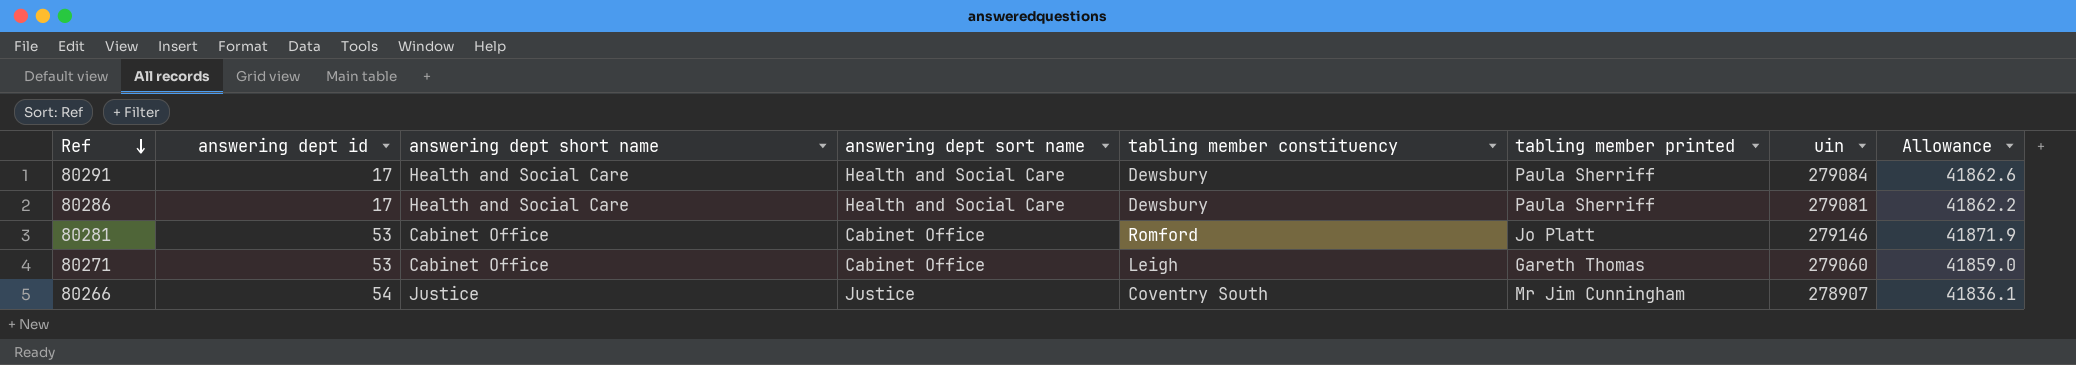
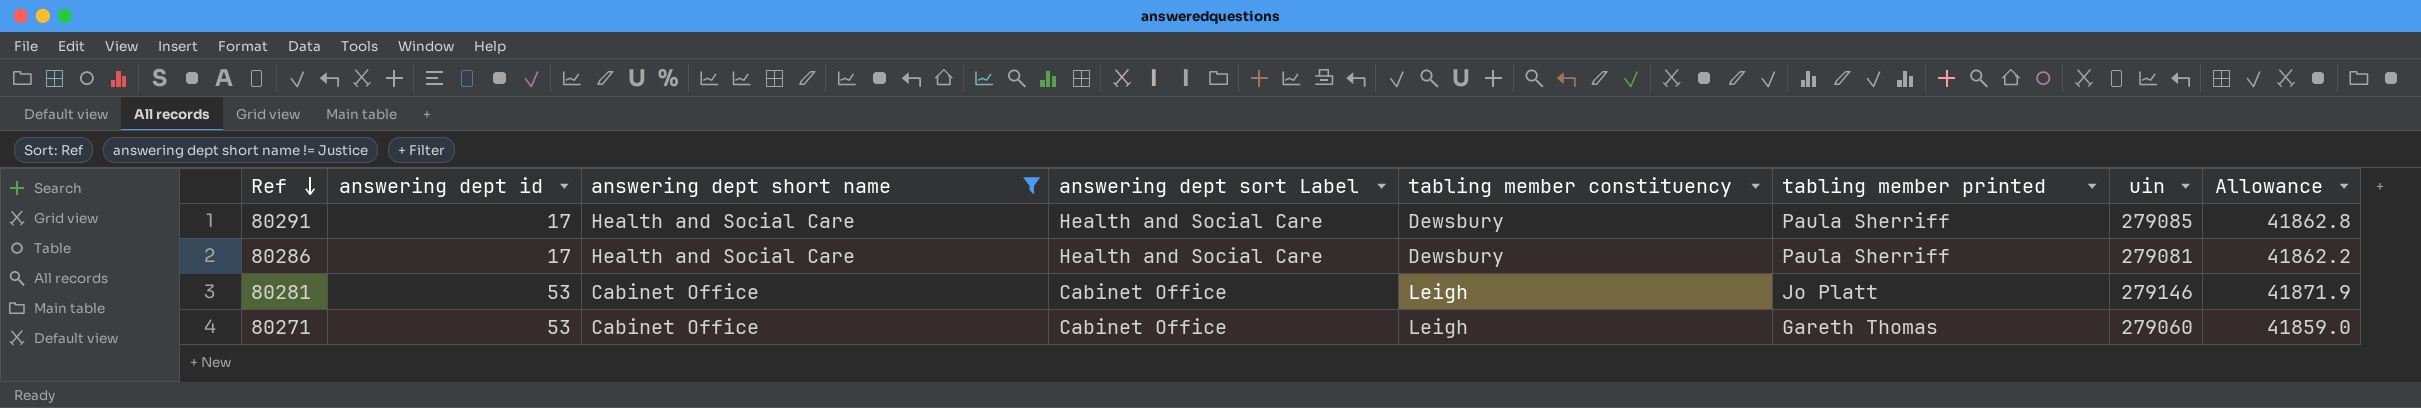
filter: none -> answering dept short name != Justice
column name: answering dept sort name -> answering dept sort Label
80291 | uin: 279084 -> 279085
80291 | Allowance: 41862.6 -> 41862.8
80281 | tabling member constituency: Romford -> Leigh

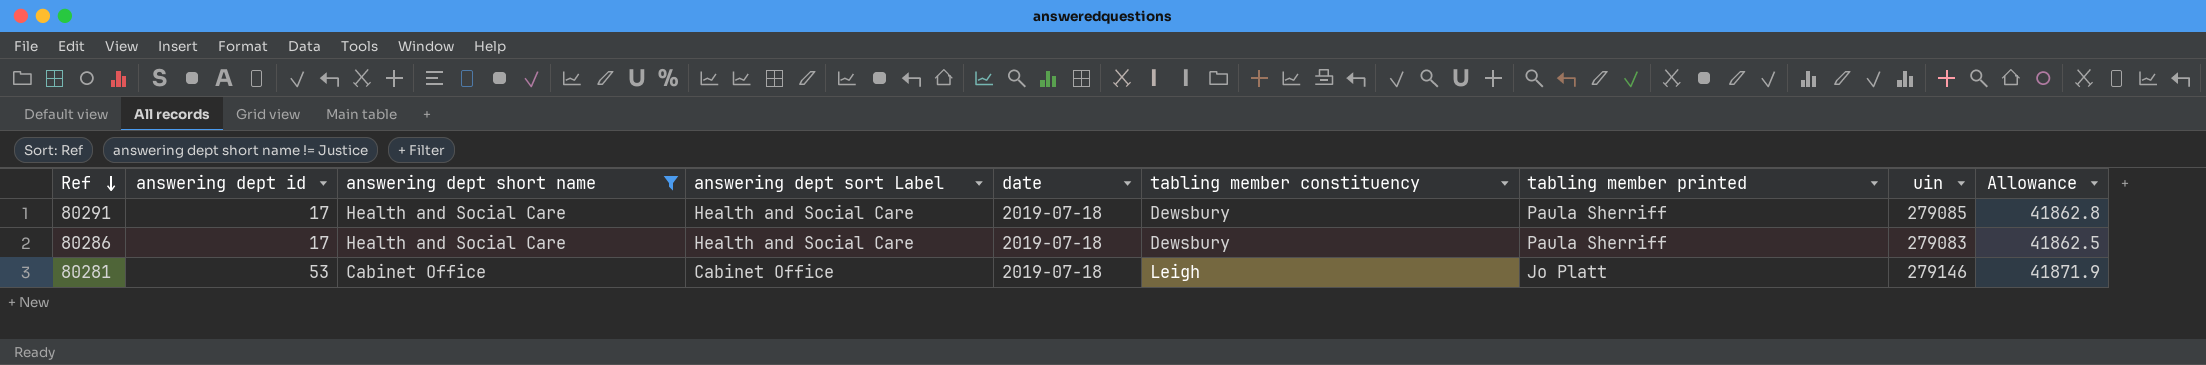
column date | position: none -> 5
row 80271: 53 | Cabinet Office | Cabinet Office | Leigh | Gareth Thomas | 279060 | 41859.0 -> none
80286 | uin: 279081 -> 279083
80286 | Allowance: 41862.2 -> 41862.5

